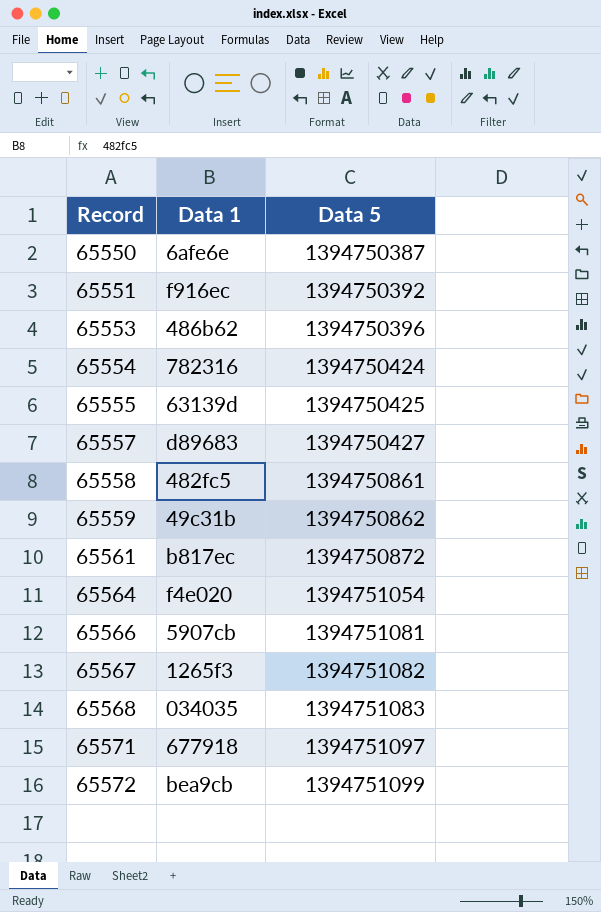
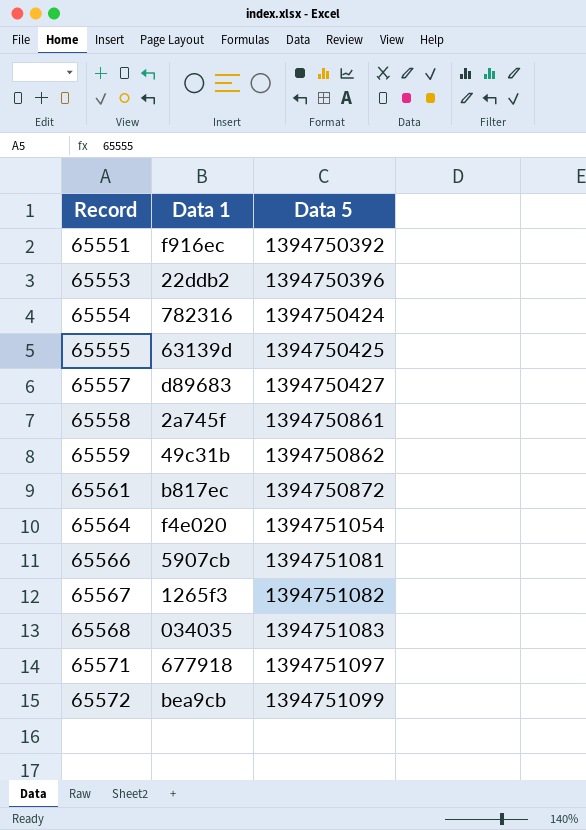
row 65550: 6afe6e | 1394750387 -> none
65553 | Data 1: 486b62 -> 22ddb2
65558 | Data 1: 482fc5 -> 2a745f

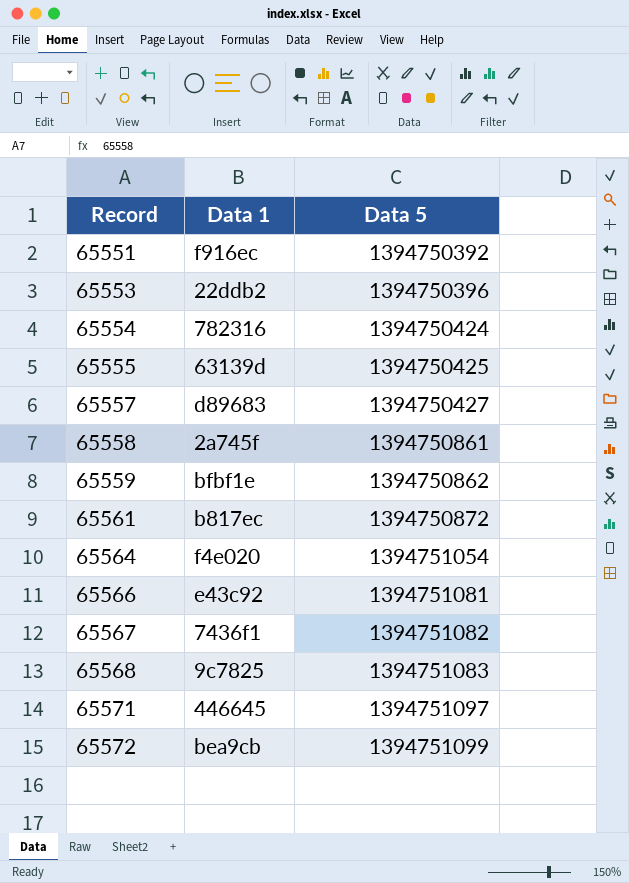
65559 | Data 1: 49c31b -> bfbf1e
65566 | Data 1: 5907cb -> e43c92
65567 | Data 1: 1265f3 -> 7436f1
65568 | Data 1: 034035 -> 9c7825
65571 | Data 1: 677918 -> 446645

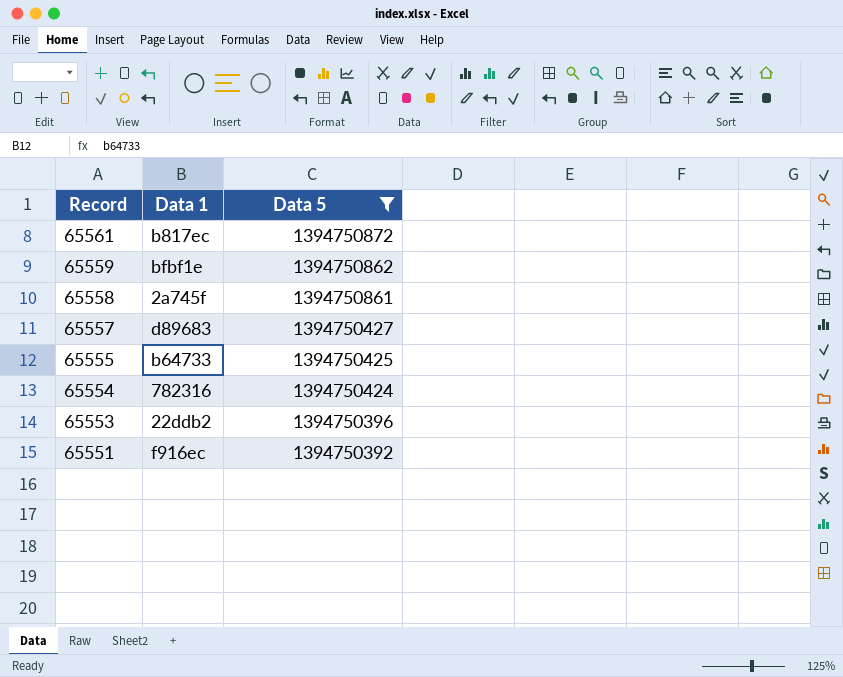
filter: none -> Data 5 <= 1394750872
row order: Record ascending -> Record descending
65555 | Data 1: 63139d -> b64733

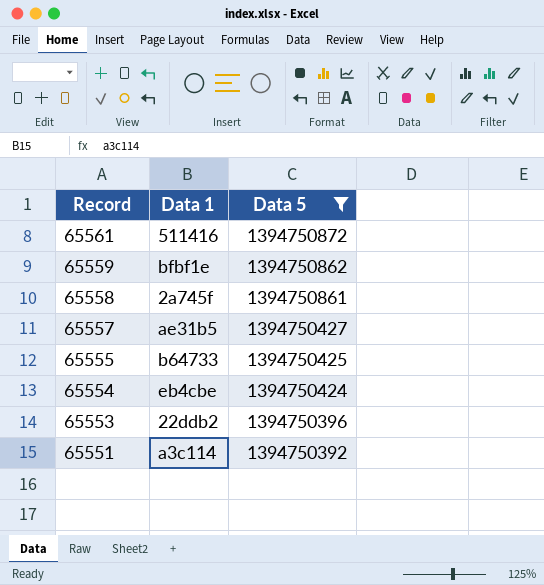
65561 | Data 1: b817ec -> 511416
65557 | Data 1: d89683 -> ae31b5
65554 | Data 1: 782316 -> eb4cbe
65551 | Data 1: f916ec -> a3c114

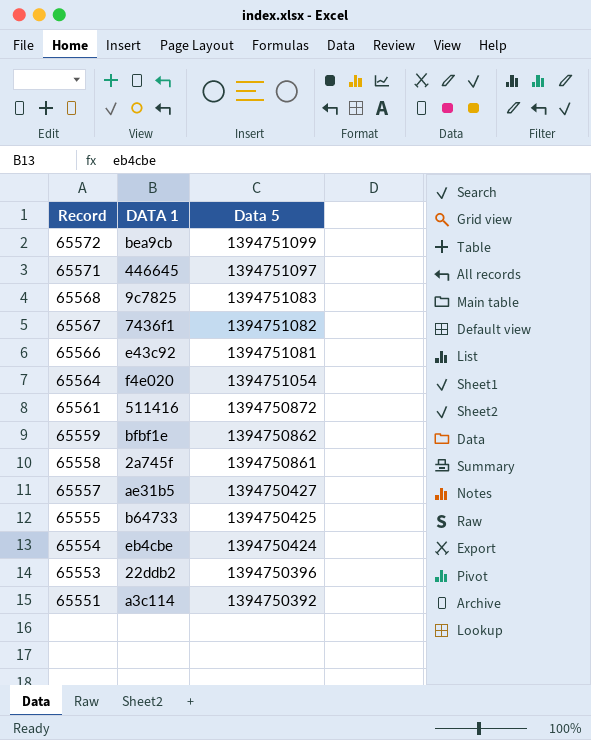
filter: Data 5 <= 1394750872 -> none
column name: Data 1 -> DATA 1

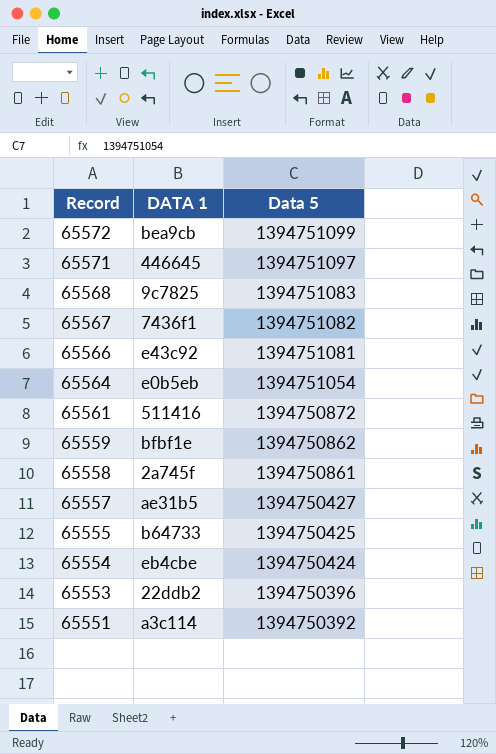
65564 | DATA 1: f4e020 -> e0b5eb

